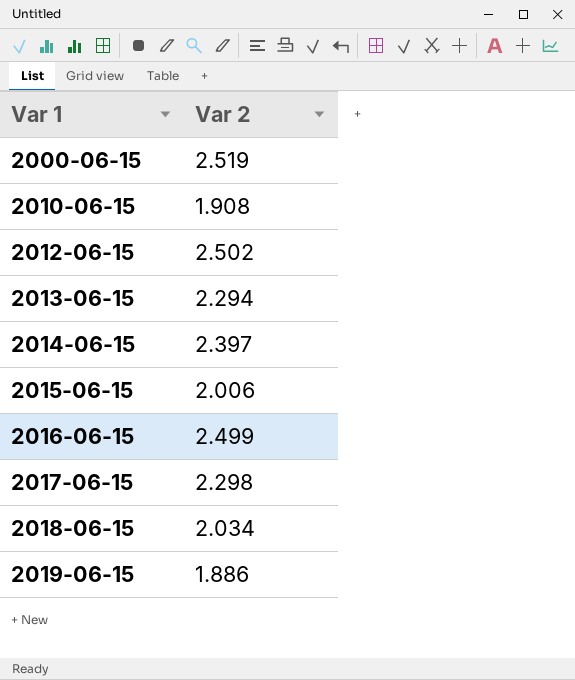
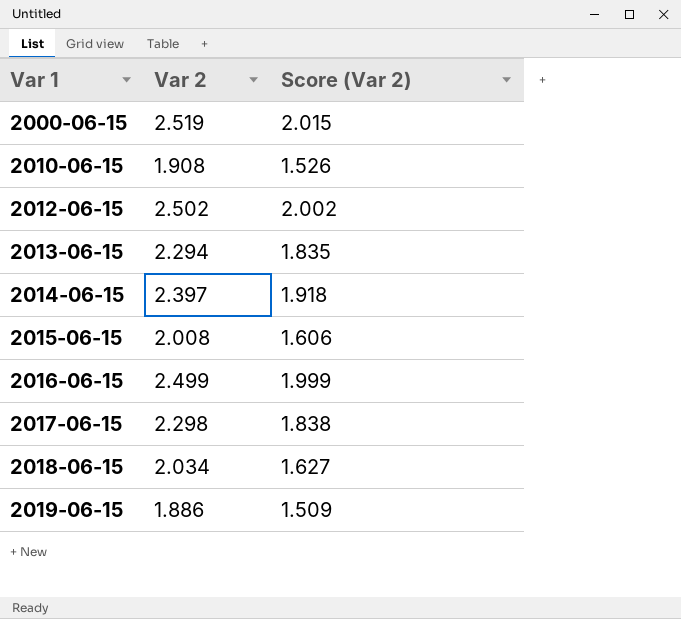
column Score (Var 2) | formula: none -> [Var 2] * 0.8
2015-06-15 | Var 2: 2.006 -> 2.008

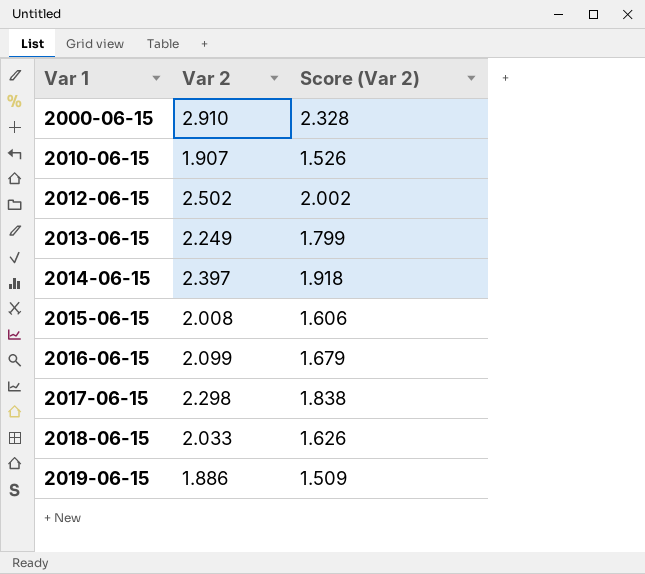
2000-06-15 | Var 2: 2.519 -> 2.910
2000-06-15 | Score (Var 2): 2.015 -> 2.328
2010-06-15 | Var 2: 1.908 -> 1.907
2013-06-15 | Var 2: 2.294 -> 2.249
2013-06-15 | Score (Var 2): 1.835 -> 1.799
2016-06-15 | Var 2: 2.499 -> 2.099
2016-06-15 | Score (Var 2): 1.999 -> 1.679
2018-06-15 | Var 2: 2.034 -> 2.033
2018-06-15 | Score (Var 2): 1.627 -> 1.626

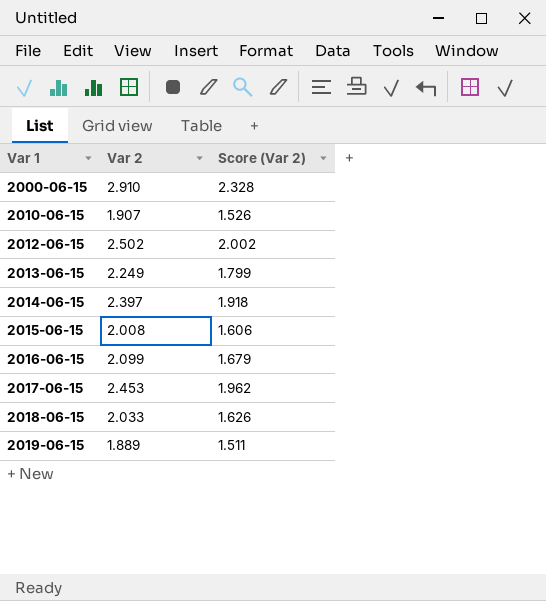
2017-06-15 | Var 2: 2.298 -> 2.453
2017-06-15 | Score (Var 2): 1.838 -> 1.962
2019-06-15 | Var 2: 1.886 -> 1.889
2019-06-15 | Score (Var 2): 1.509 -> 1.511

